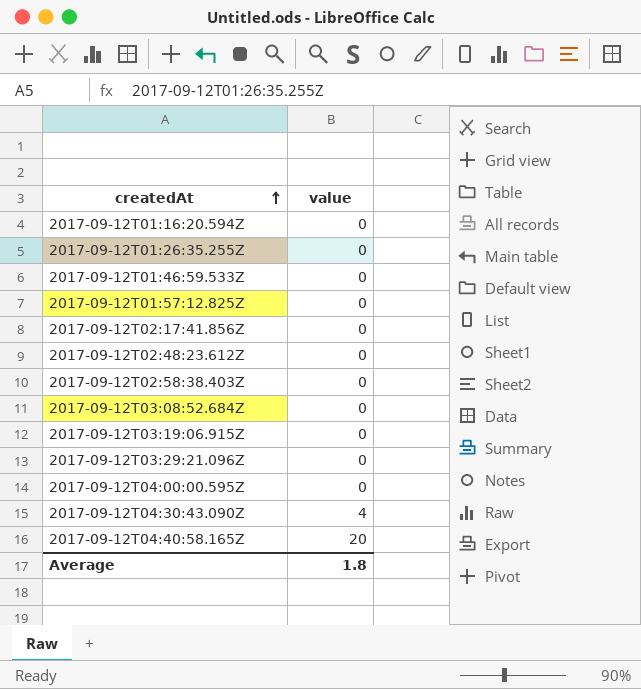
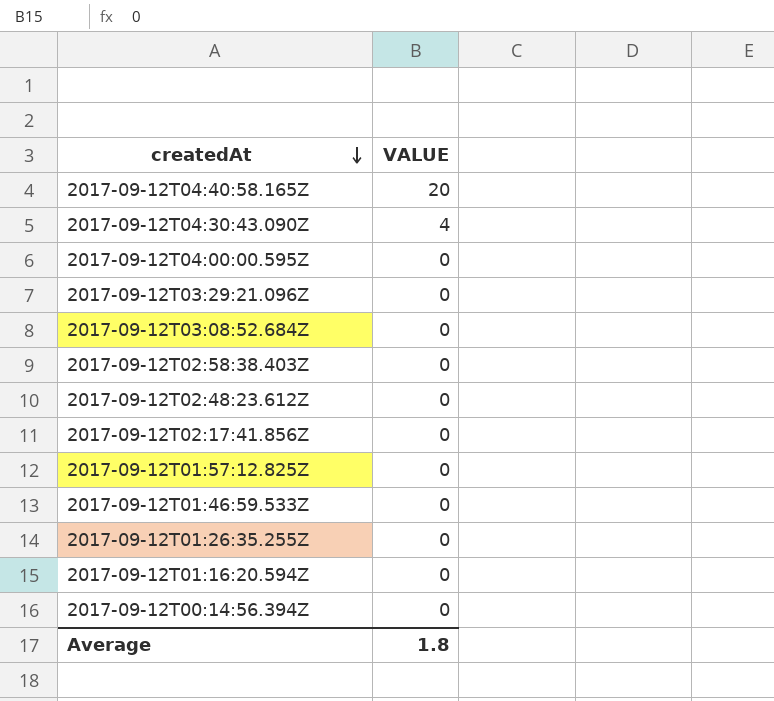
row order: createdAt ascending -> createdAt descending
column name: value -> VALUE
row 2017-09-12T03:19:06.915Z: 0 -> none
row 2017-09-12T00:14:56.394Z: none -> 0

